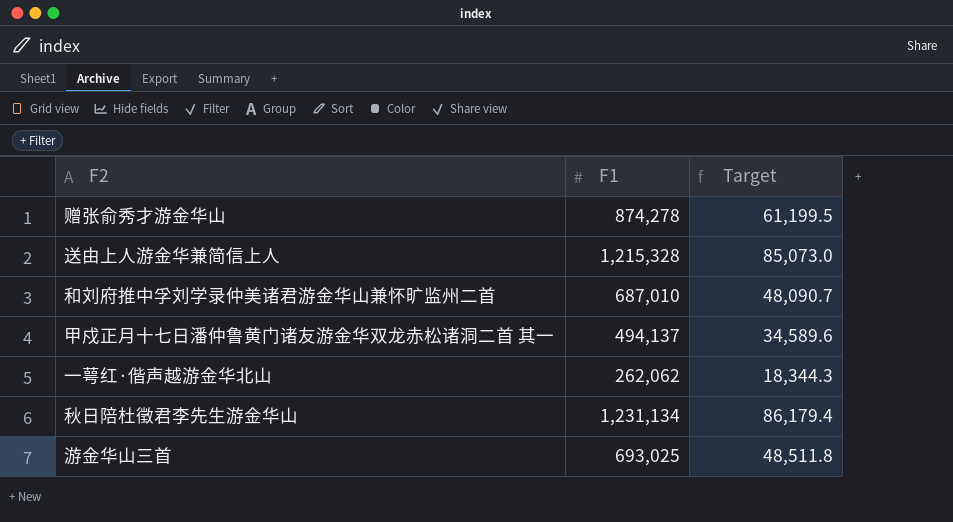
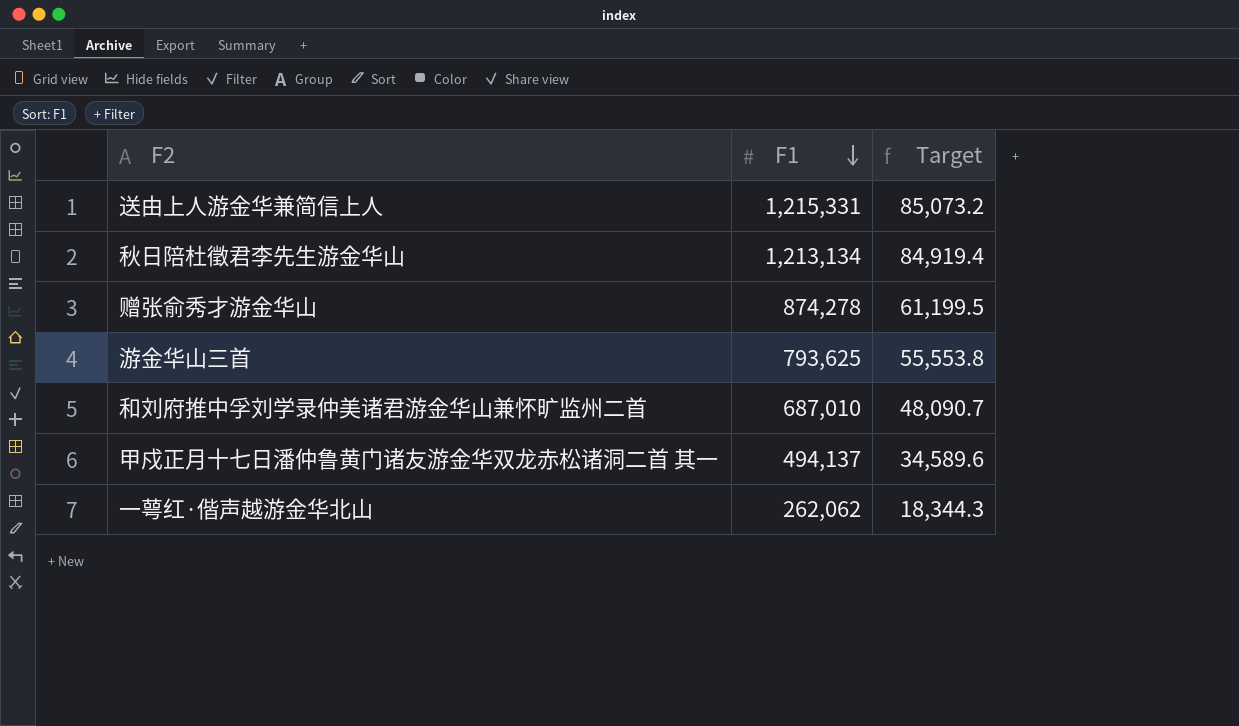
row order: none -> F1 descending
送由上人游金华兼简信上人 | F1: 1,215,328 -> 1,215,331
送由上人游金华兼简信上人 | Target: 85,073.0 -> 85,073.2
秋日陪杜徵君李先生游金华山 | F1: 1,231,134 -> 1,213,134
秋日陪杜徵君李先生游金华山 | Target: 86,179.4 -> 84,919.4
游金华山三首 | F1: 693,025 -> 793,625
游金华山三首 | Target: 48,511.8 -> 55,553.8

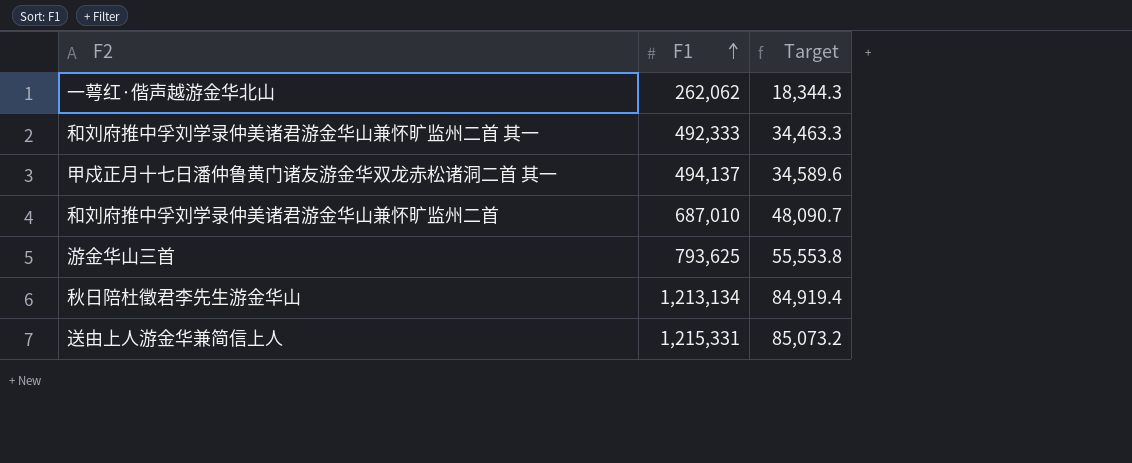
row order: F1 descending -> F1 ascending
row 赠张俞秀才游金华山: 874,278 | 61,199.5 -> none
row 和刘府推中孚刘学录仲美诸君游金华山兼怀旷监州二首 其一: none -> 492,333 | 34,463.3

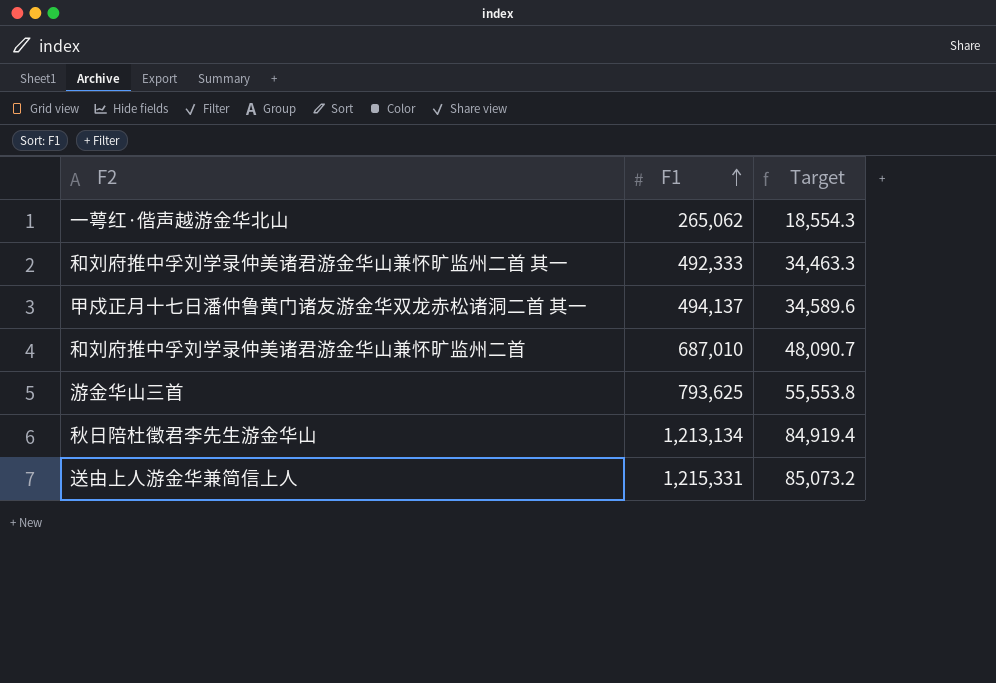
一萼红·偕声越游金华北山 | F1: 262,062 -> 265,062
一萼红·偕声越游金华北山 | Target: 18,344.3 -> 18,554.3

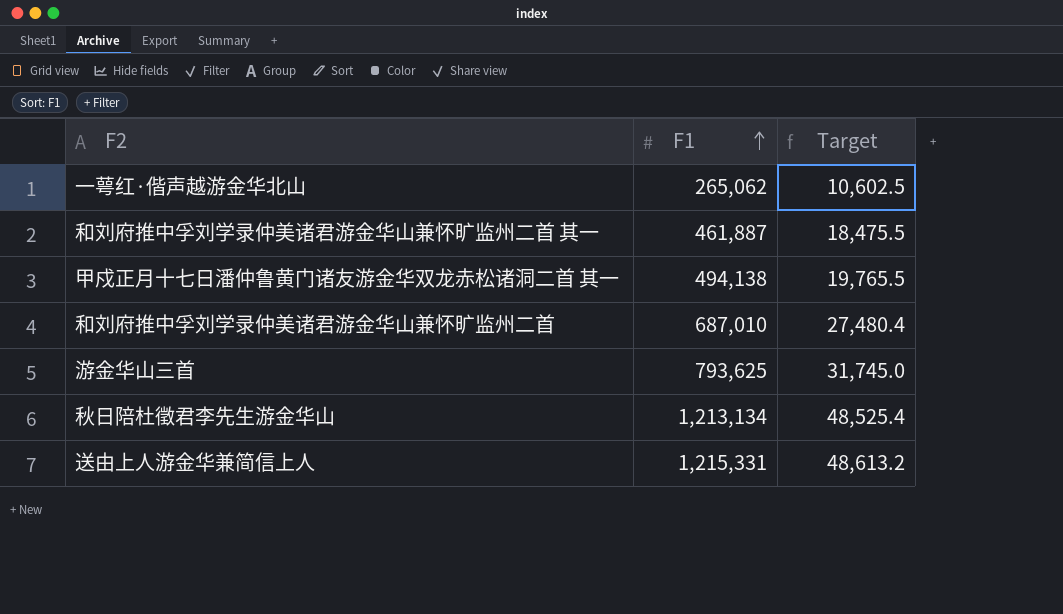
column Target | formula: [F1] * 0.07 -> [F1] * 0.04
和刘府推中孚刘学录仲美诸君游金华山兼怀旷监州二首 其一 | F1: 492,333 -> 461,887
甲戍正月十七日潘仲鲁黄门诸友游金华双龙赤松诸洞二首 其一 | F1: 494,137 -> 494,138

